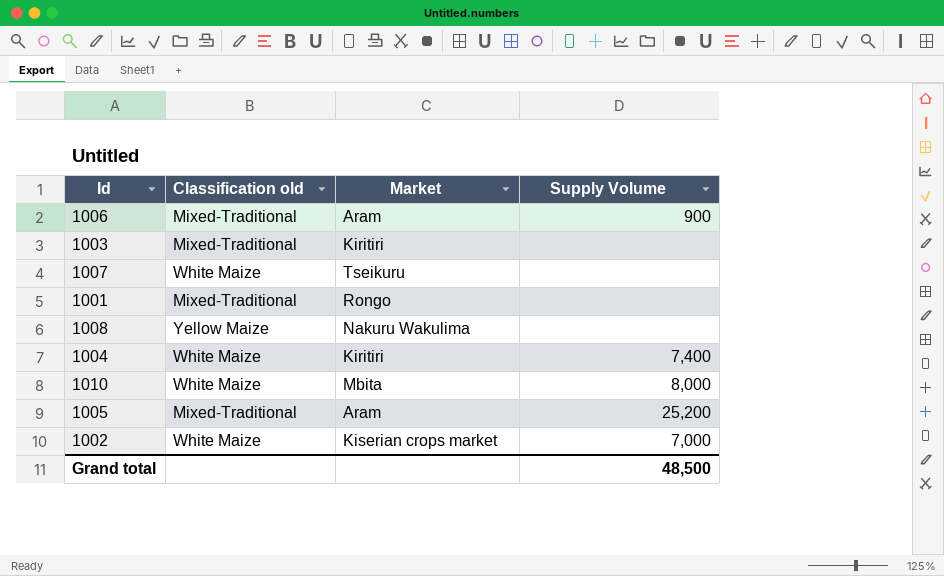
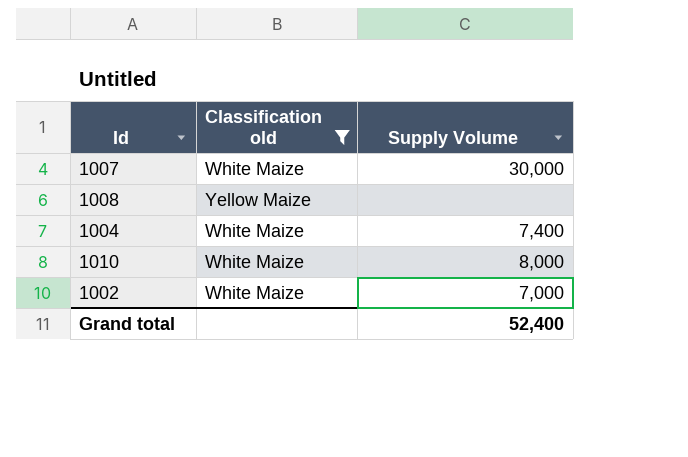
filter: none -> Classification old != Mixed-Traditional
column Market | position: 3 -> none
1007 | Supply Volume: none -> 30,000
Grand total | Supply Volume: 48,500 -> 52,400

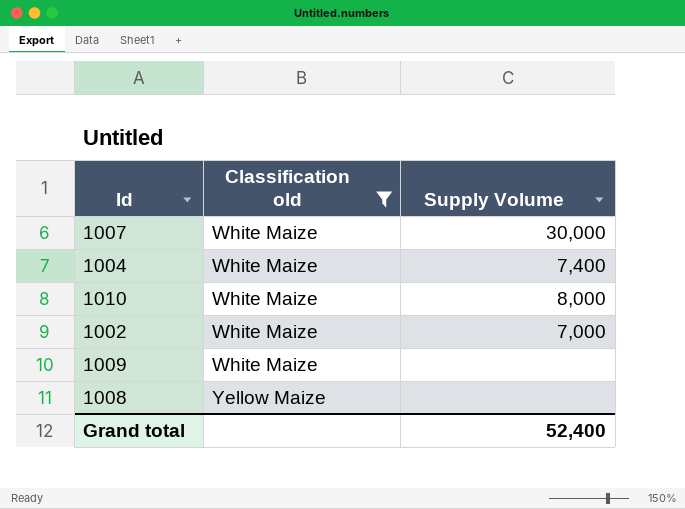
row order: none -> Classification old ascending
row 1009: none -> White Maize | none

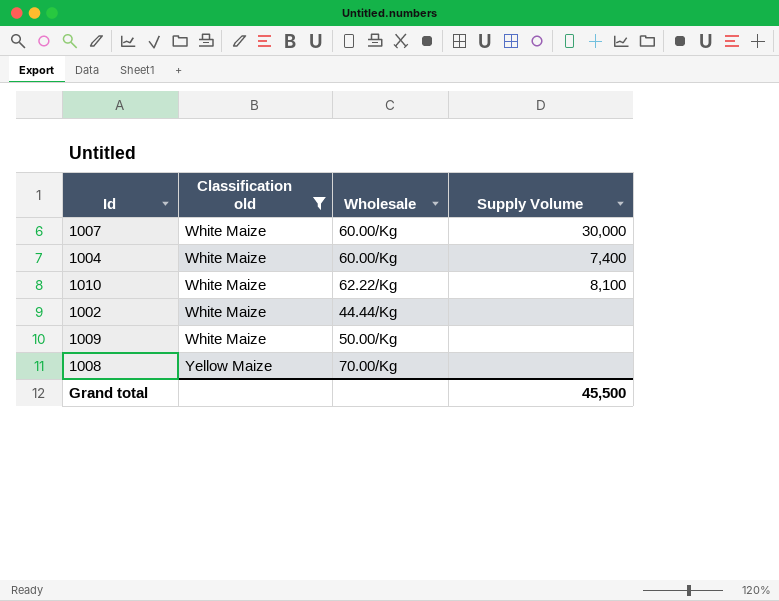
column Wholesale | position: none -> 3
1010 | Supply Volume: 8,000 -> 8,100
1002 | Supply Volume: 7,000 -> none
Grand total | Supply Volume: 52,400 -> 45,500

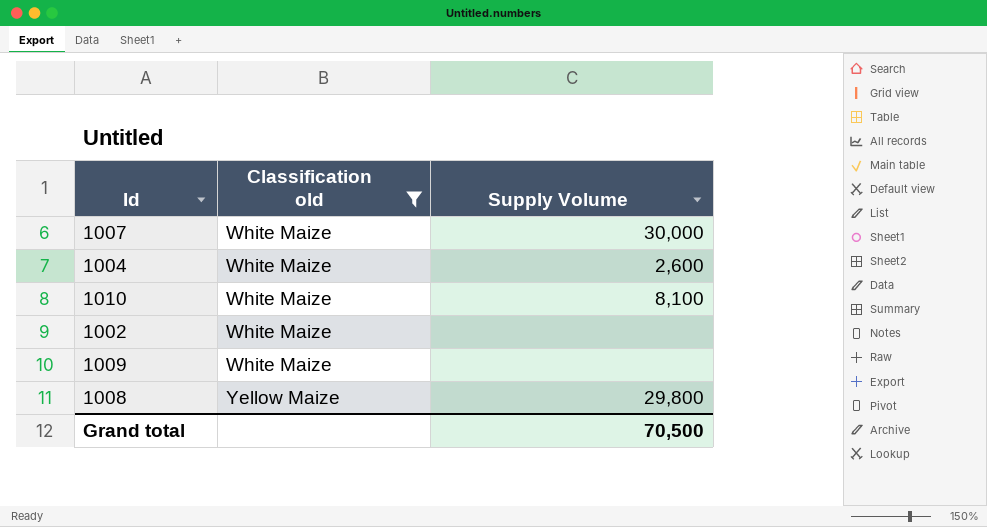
column Wholesale | position: 3 -> none
1004 | Supply Volume: 7,400 -> 2,600
1008 | Supply Volume: none -> 29,800
Grand total | Supply Volume: 45,500 -> 70,500

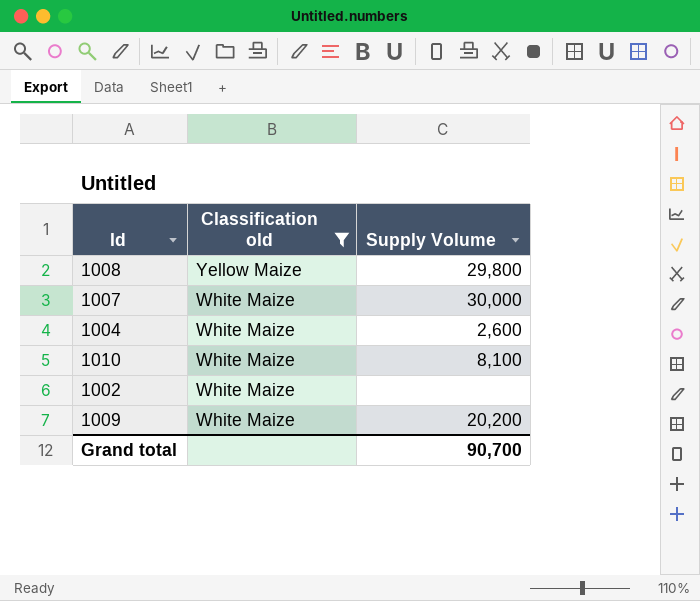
row order: Classification old ascending -> Classification old descending
1009 | Supply Volume: none -> 20,200
Grand total | Supply Volume: 70,500 -> 90,700

